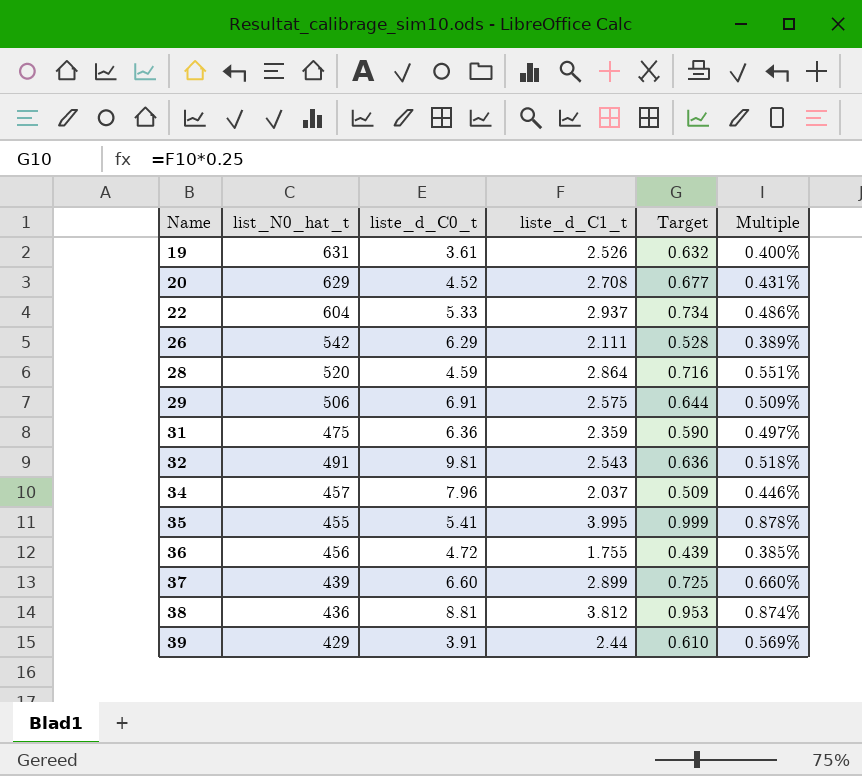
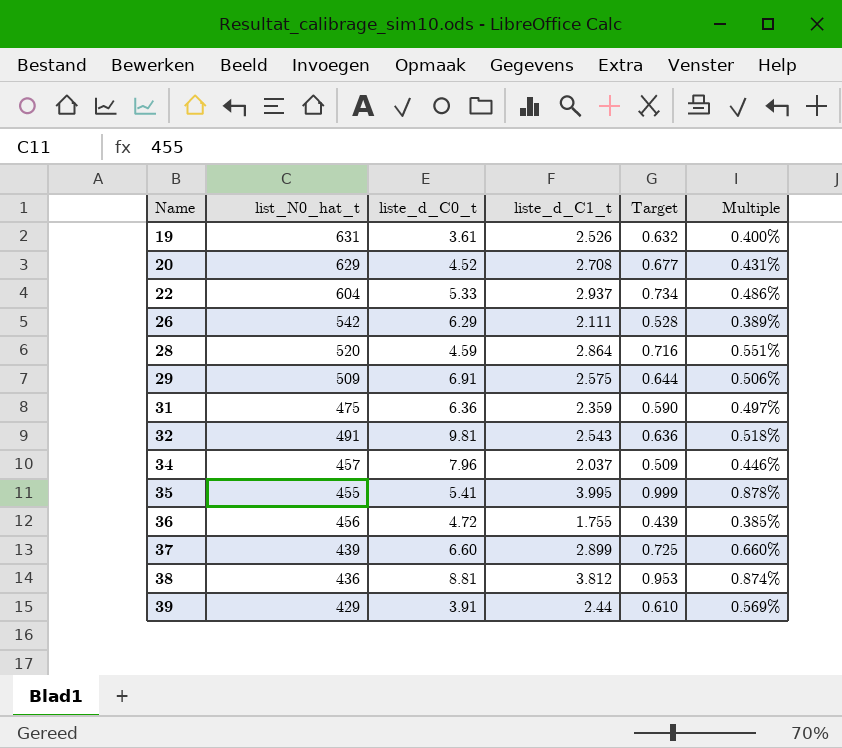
29 | list_N0_hat_t: 506 -> 509
29 | Multiple: 0.509% -> 0.506%

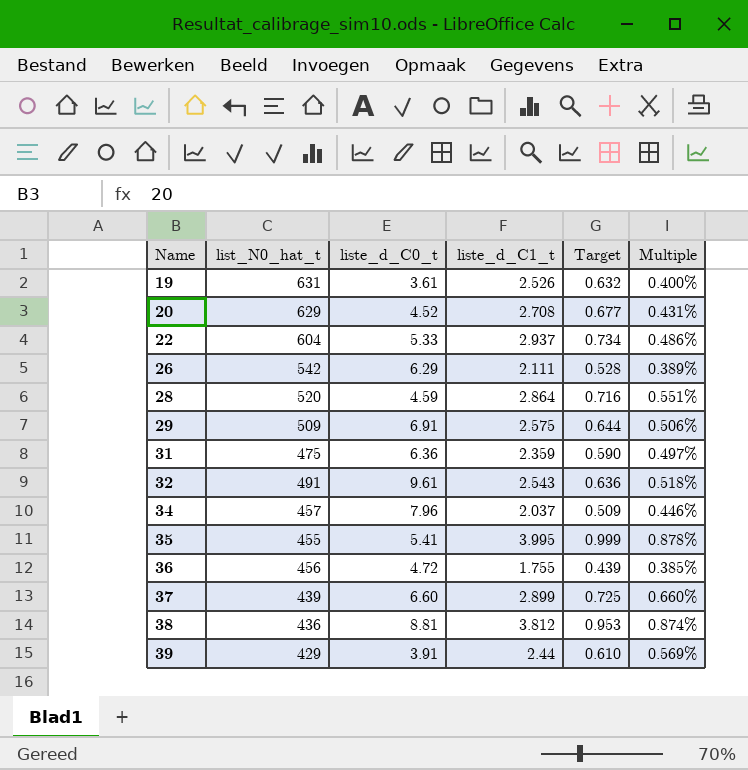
32 | liste_d_C0_t: 9.81 -> 9.61

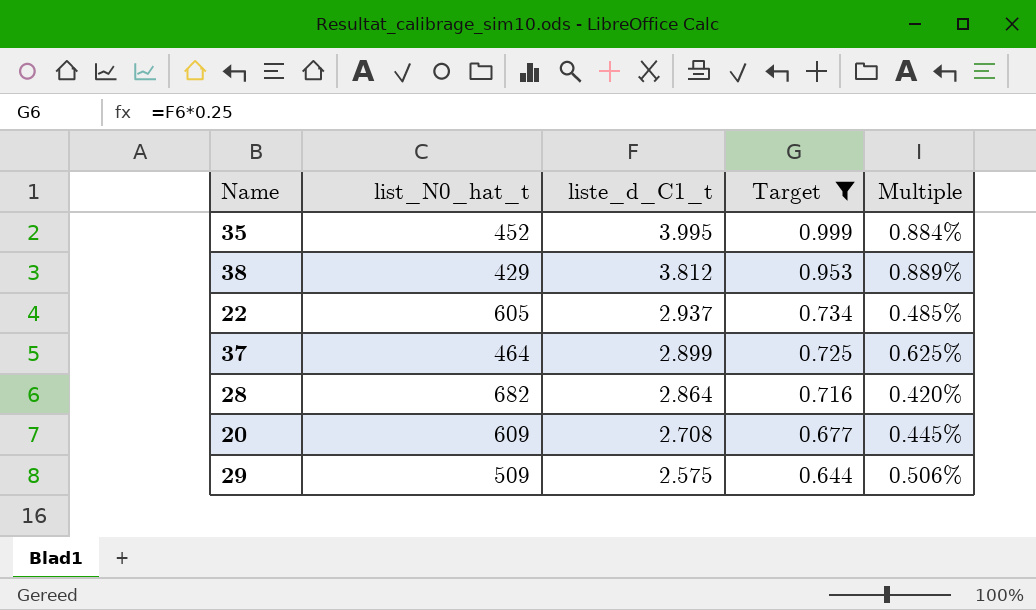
filter: none -> Target >= 0.644
row order: Name ascending -> liste_d_C1_t descending
column liste_d_C0_t | position: 3 -> none
35 | list_N0_hat_t: 455 -> 452
35 | Multiple: 0.878% -> 0.884%
38 | list_N0_hat_t: 436 -> 429
38 | Multiple: 0.874% -> 0.889%
22 | list_N0_hat_t: 604 -> 605
22 | Multiple: 0.486% -> 0.485%
37 | list_N0_hat_t: 439 -> 464
37 | Multiple: 0.660% -> 0.625%
28 | list_N0_hat_t: 520 -> 682
28 | Multiple: 0.551% -> 0.420%
20 | list_N0_hat_t: 629 -> 609
20 | Multiple: 0.431% -> 0.445%

